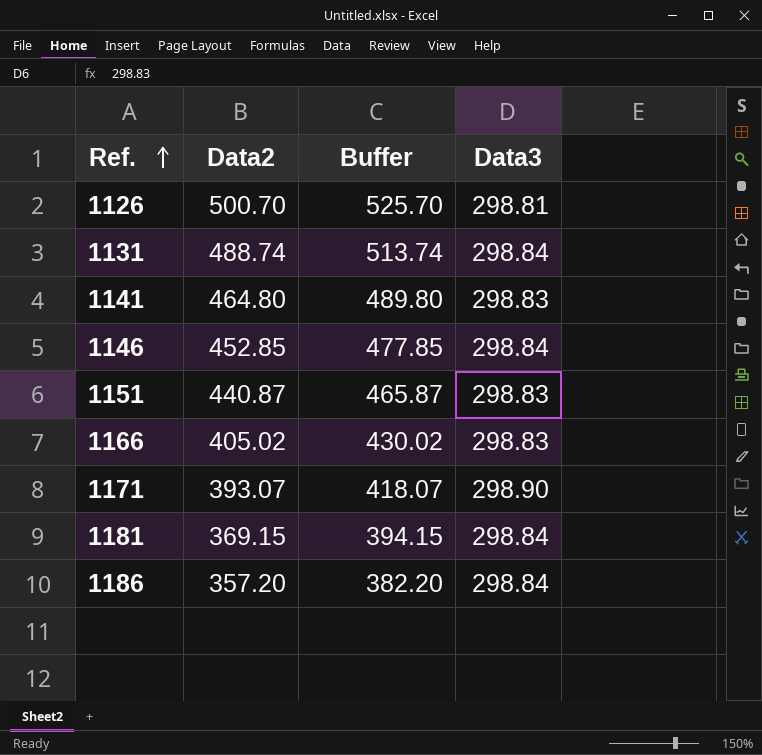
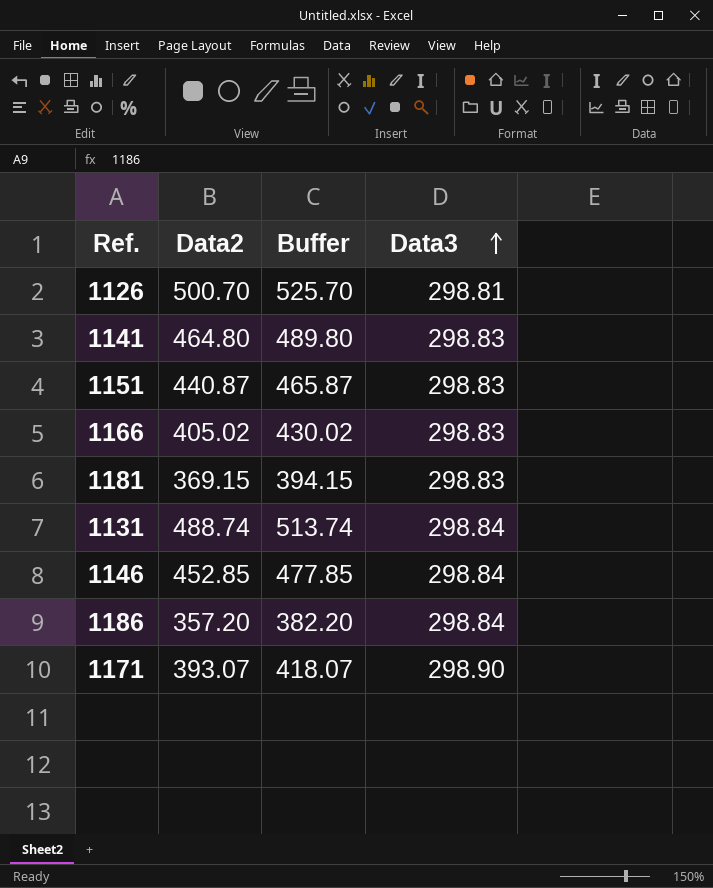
row order: Ref. ascending -> Data3 ascending
1181 | Data3: 298.84 -> 298.83

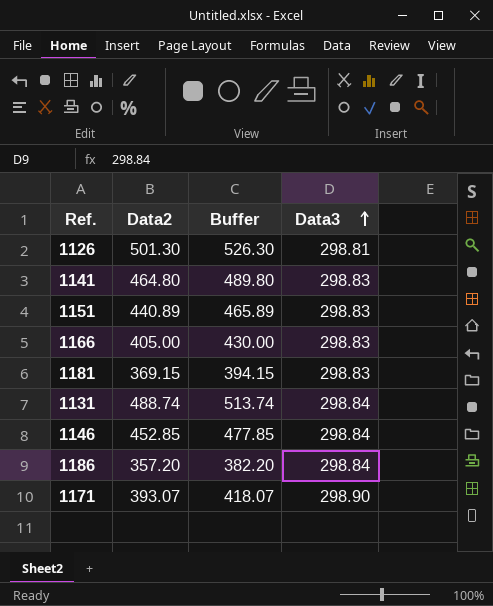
1126 | Data2: 500.70 -> 501.30
1126 | Buffer: 525.70 -> 526.30
1151 | Data2: 440.87 -> 440.89
1151 | Buffer: 465.87 -> 465.89
1166 | Data2: 405.02 -> 405.00
1166 | Buffer: 430.02 -> 430.00

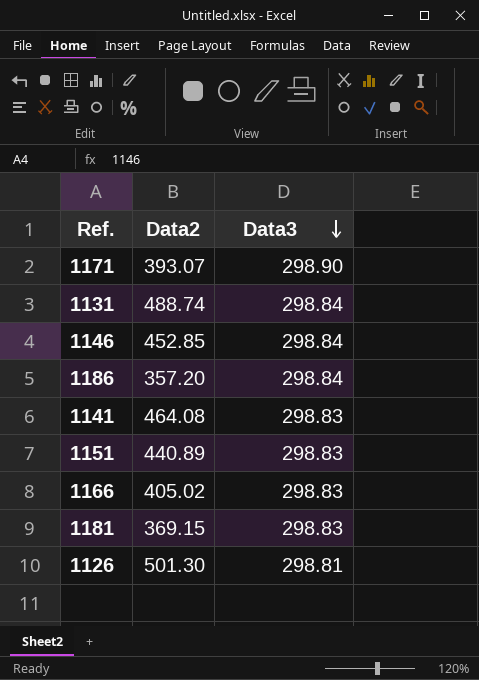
row order: Data3 ascending -> Data3 descending
column Buffer | formula: [Data2] + 25 -> none
1141 | Data2: 464.80 -> 464.08
1166 | Data2: 405.00 -> 405.02

